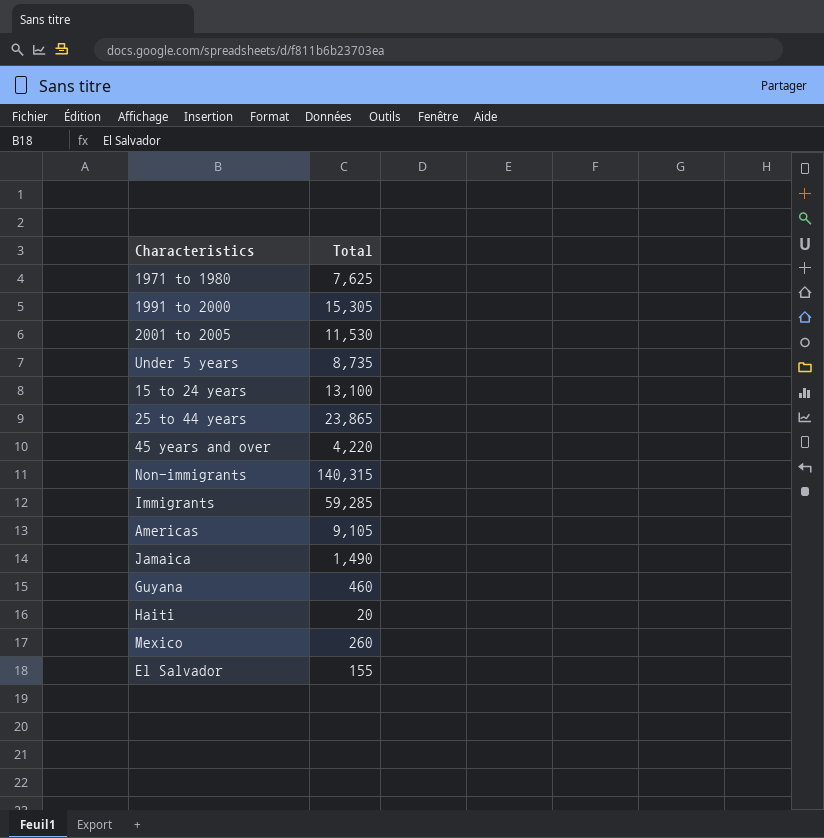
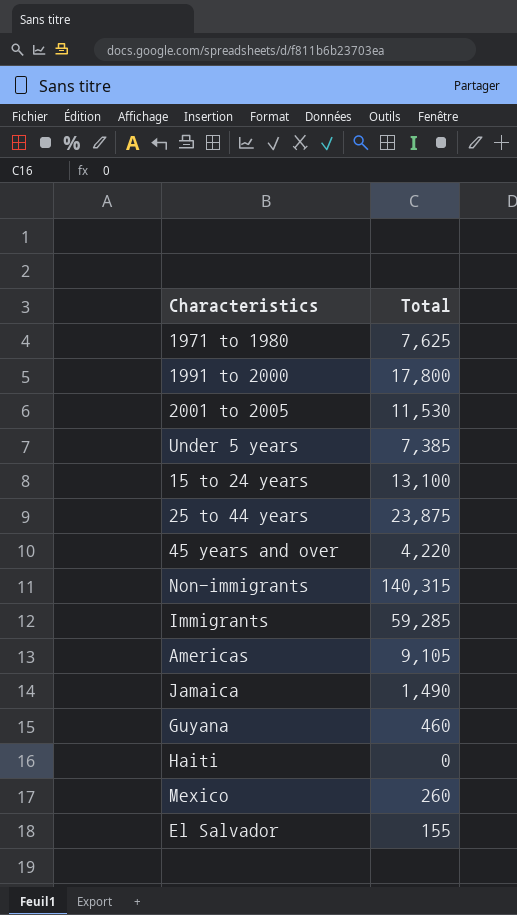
1991 to 2000 | Total: 15,305 -> 17,800
Under 5 years | Total: 8,735 -> 7,385
25 to 44 years | Total: 23,865 -> 23,875
Haiti | Total: 20 -> 0

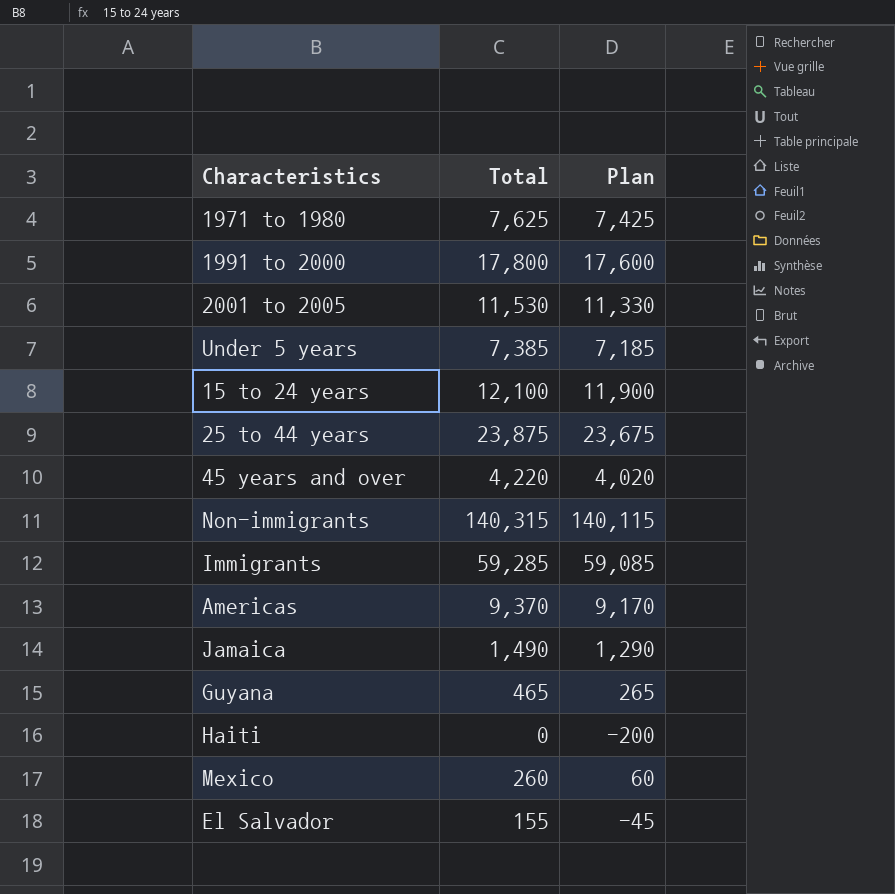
column Plan | formula: none -> [Total] - 200
15 to 24 years | Total: 13,100 -> 12,100
Americas | Total: 9,105 -> 9,370
Guyana | Total: 460 -> 465

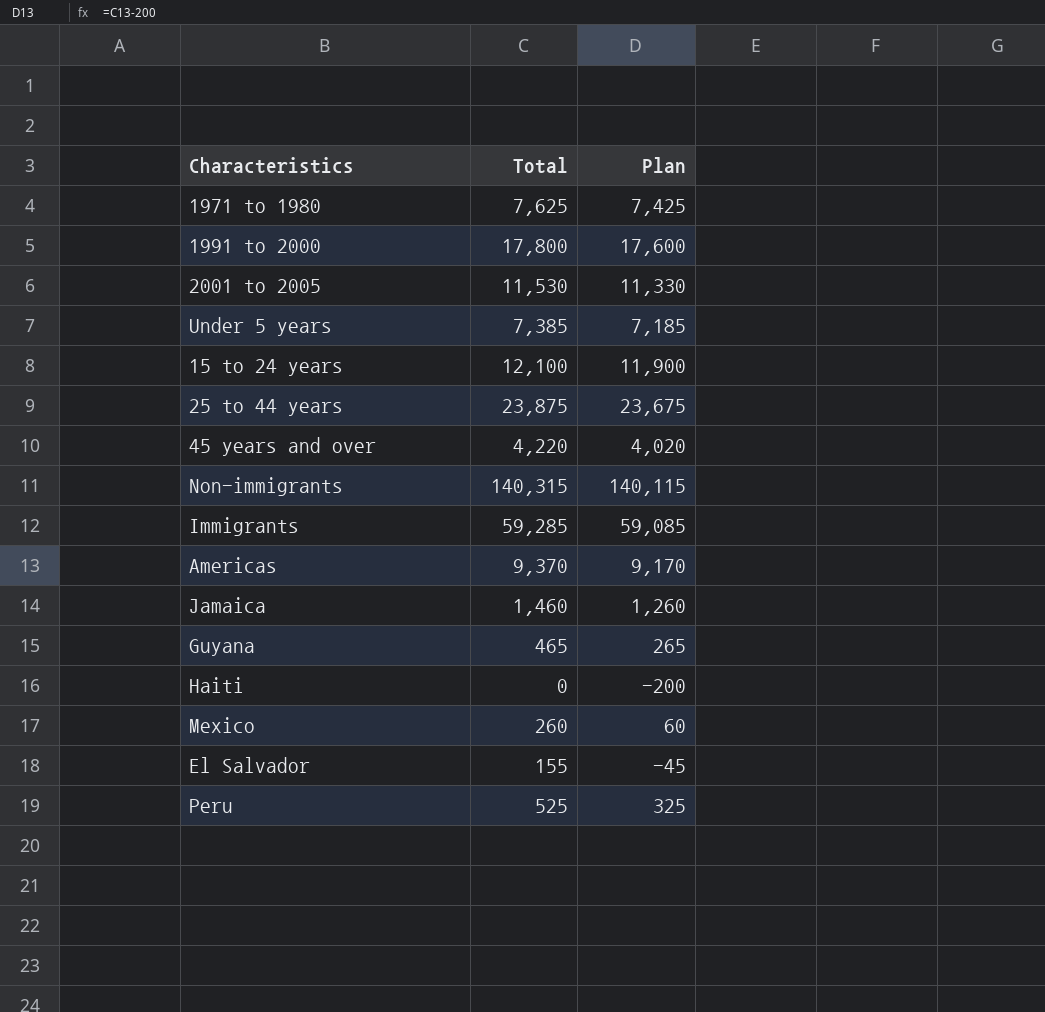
Jamaica | Total: 1,490 -> 1,460
Jamaica | Plan: 1,290 -> 1,260
row Peru: none -> 525 | 325

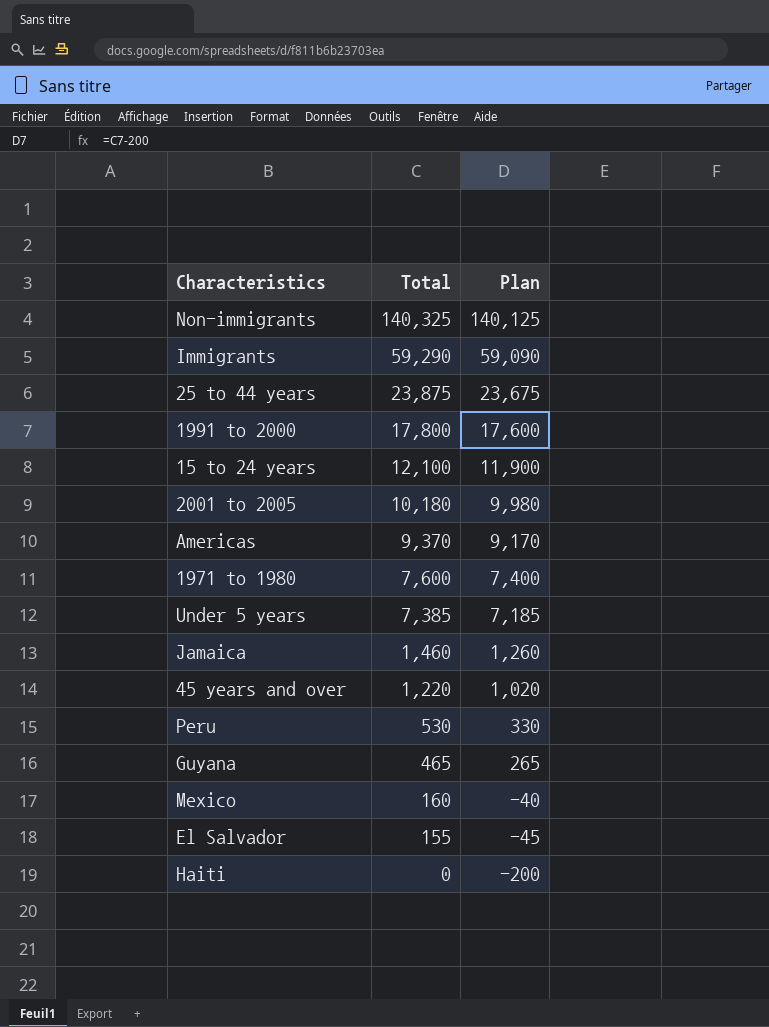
row order: none -> Total descending
Non-immigrants | Total: 140,315 -> 140,325
Non-immigrants | Plan: 140,115 -> 140,125
Immigrants | Total: 59,285 -> 59,290
Immigrants | Plan: 59,085 -> 59,090
2001 to 2005 | Total: 11,530 -> 10,180
2001 to 2005 | Plan: 11,330 -> 9,980
1971 to 1980 | Total: 7,625 -> 7,600
1971 to 1980 | Plan: 7,425 -> 7,400
45 years and over | Total: 4,220 -> 1,220
45 years and over | Plan: 4,020 -> 1,020
Peru | Total: 525 -> 530
Peru | Plan: 325 -> 330
Mexico | Total: 260 -> 160
Mexico | Plan: 60 -> -40

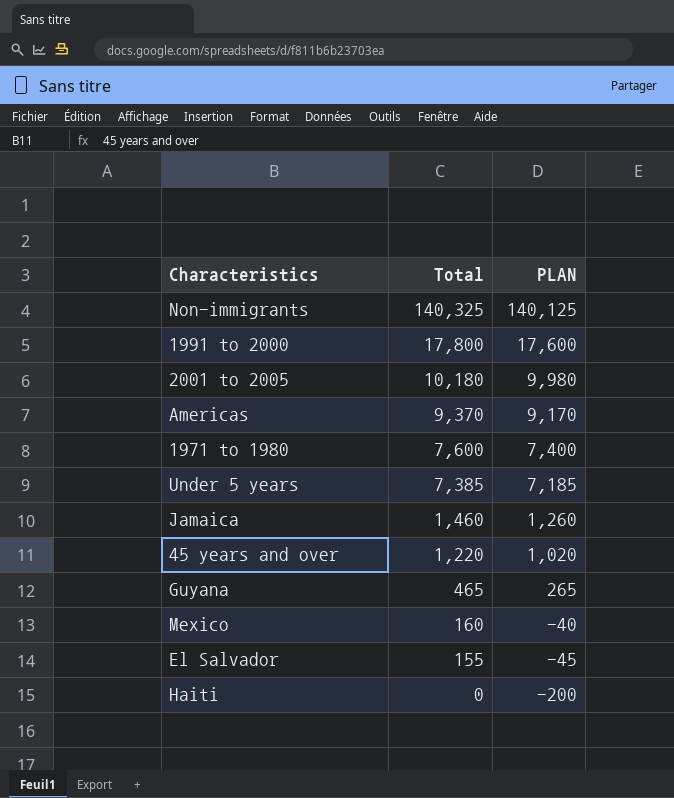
column name: Plan -> PLAN
row Immigrants: 59,290 | 59,090 -> none
row 25 to 44 years: 23,875 | 23,675 -> none
row 15 to 24 years: 12,100 | 11,900 -> none
row Peru: 530 | 330 -> none

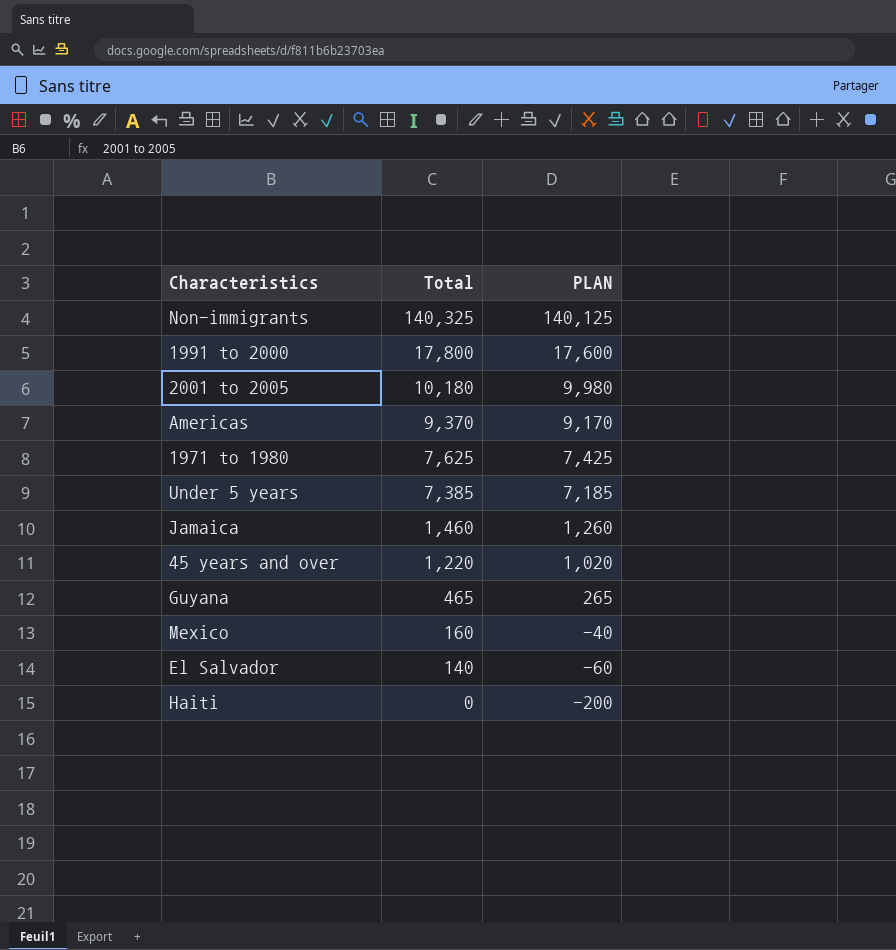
1971 to 1980 | Total: 7,600 -> 7,625
1971 to 1980 | PLAN: 7,400 -> 7,425
El Salvador | Total: 155 -> 140
El Salvador | PLAN: -45 -> -60

